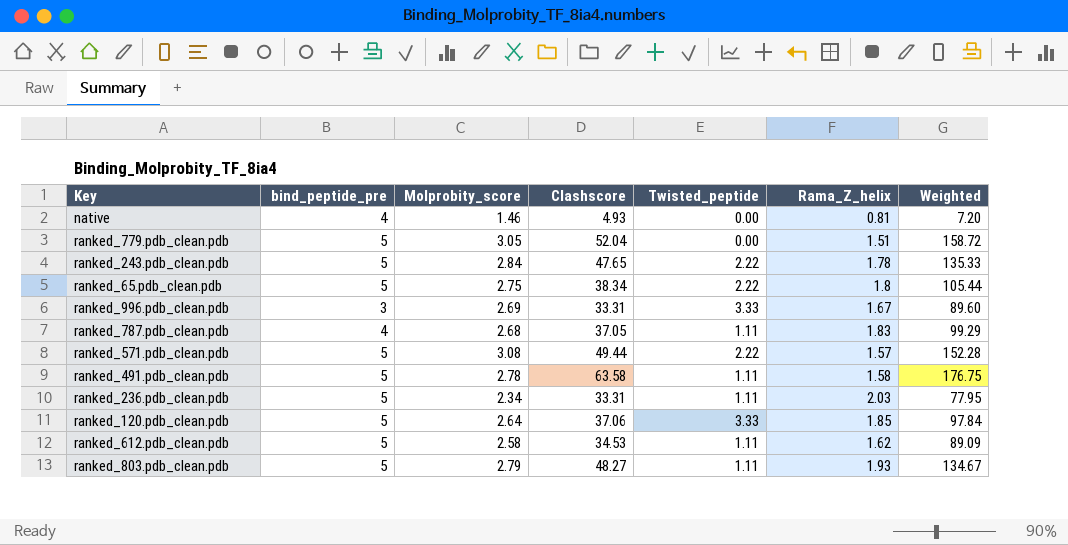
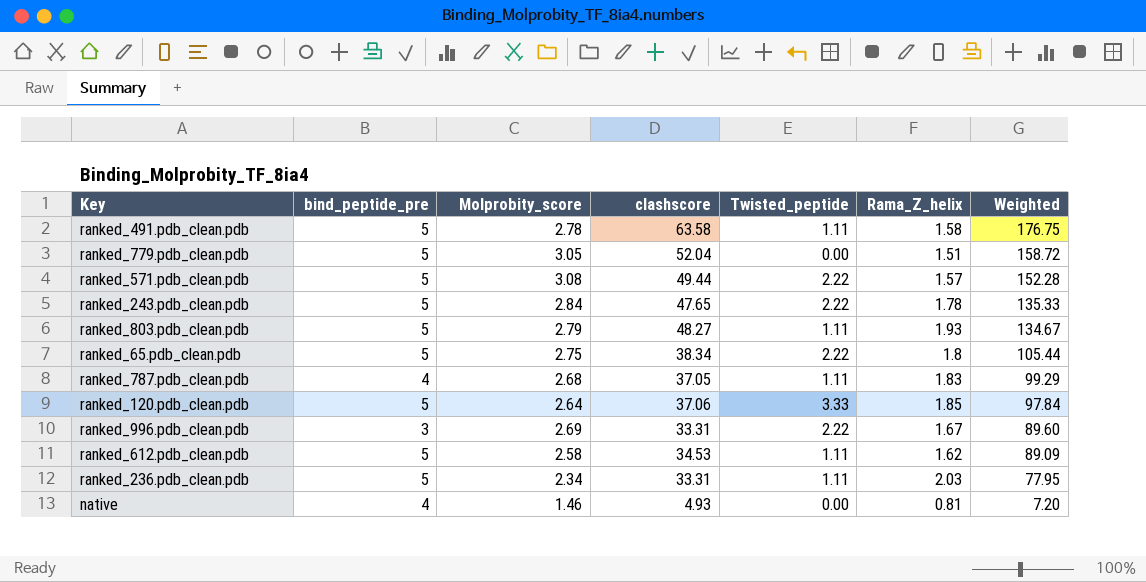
row order: none -> Weighted descending
column name: Clashscore -> clashscore
ranked_996.pdb_clean.pdb | Twisted_peptide: 3.33 -> 2.22

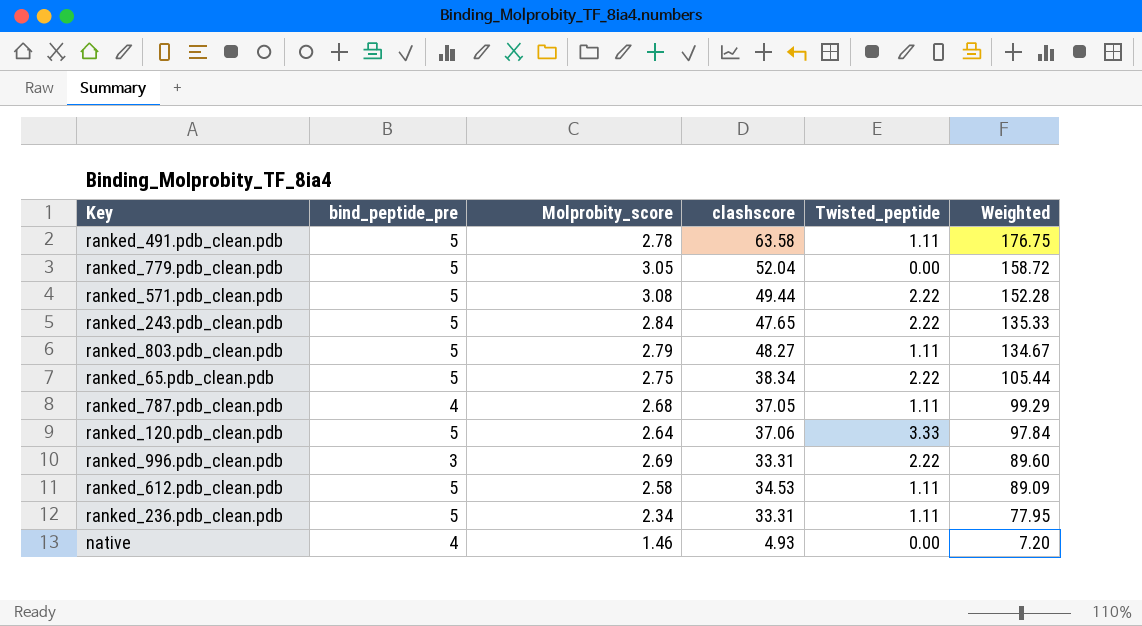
column Rama_Z_helix | position: 6 -> none

